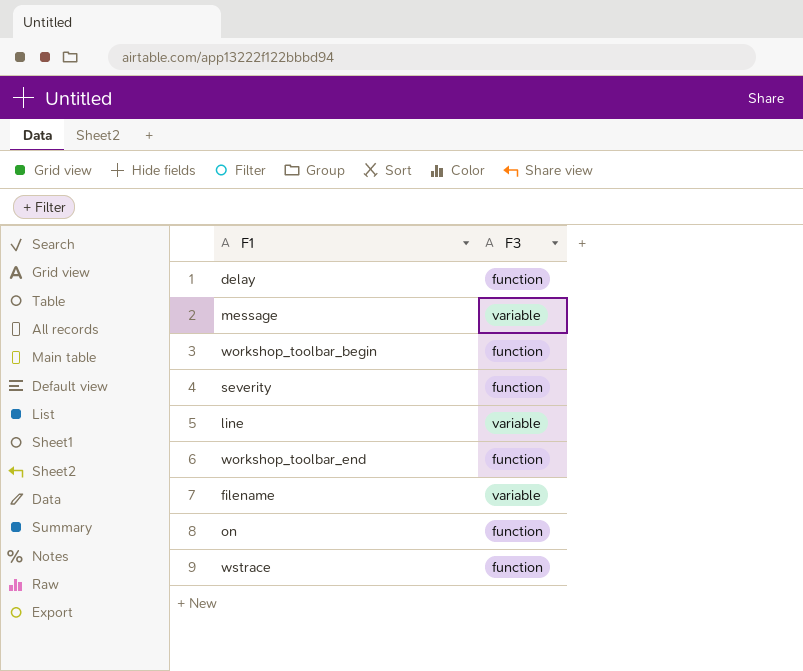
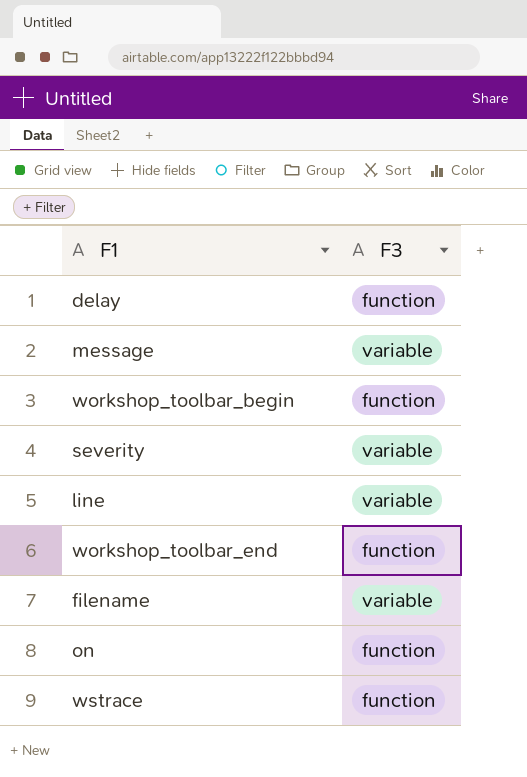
severity | F3: function -> variable

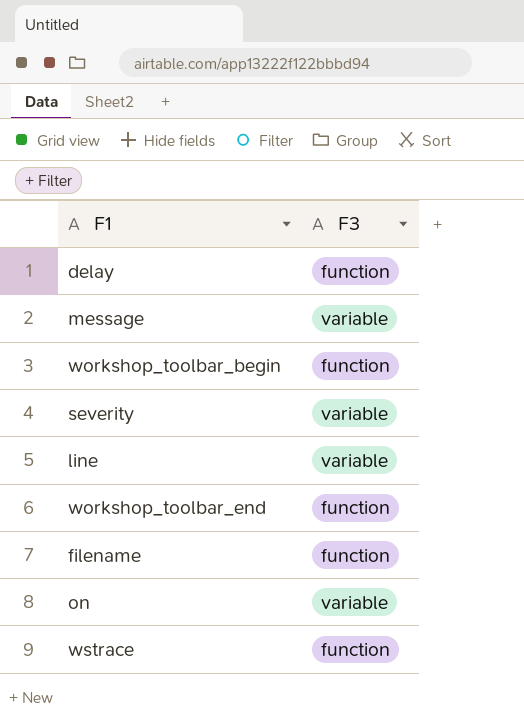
filename | F3: variable -> function
on | F3: function -> variable

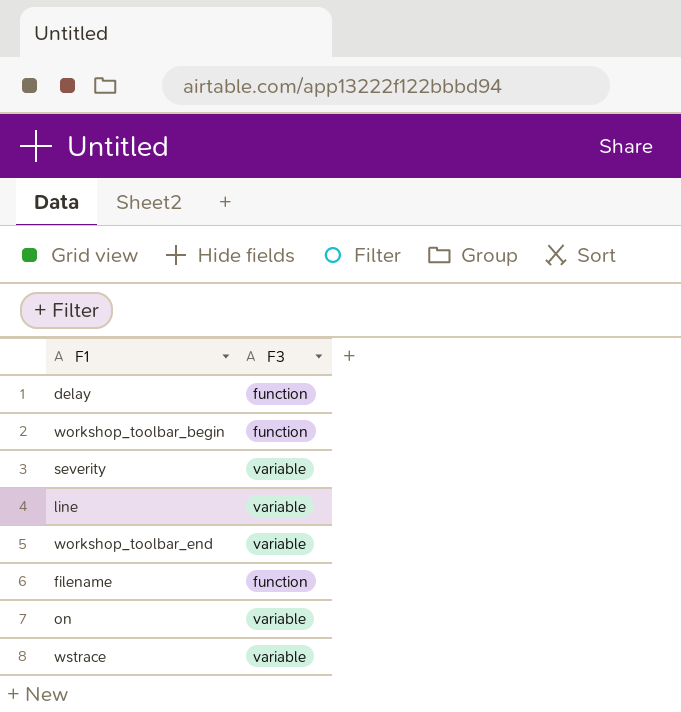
row message: variable -> none
workshop_toolbar_end | F3: function -> variable
wstrace | F3: function -> variable

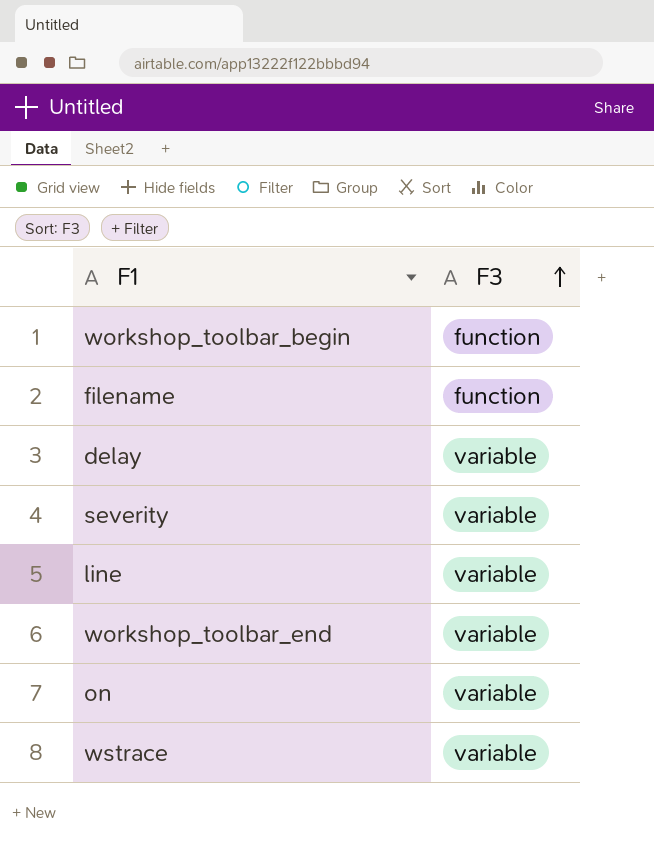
row order: none -> F3 ascending
delay | F3: function -> variable

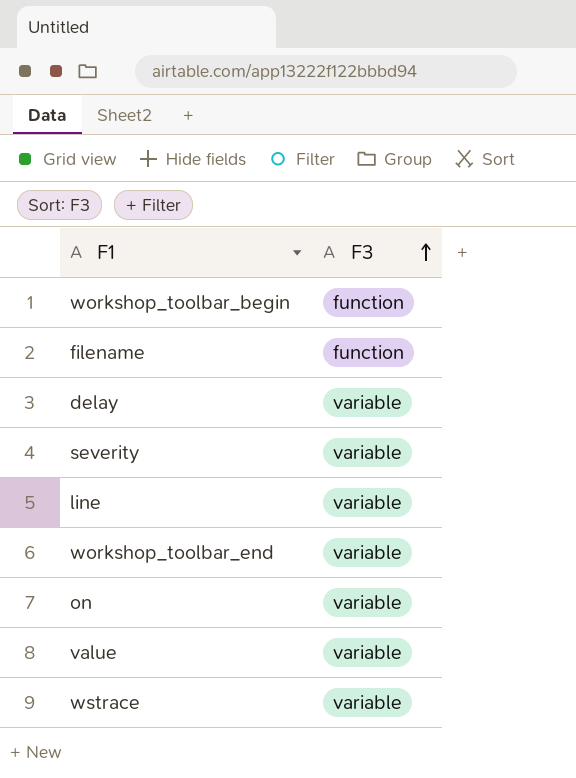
row value: none -> variable

